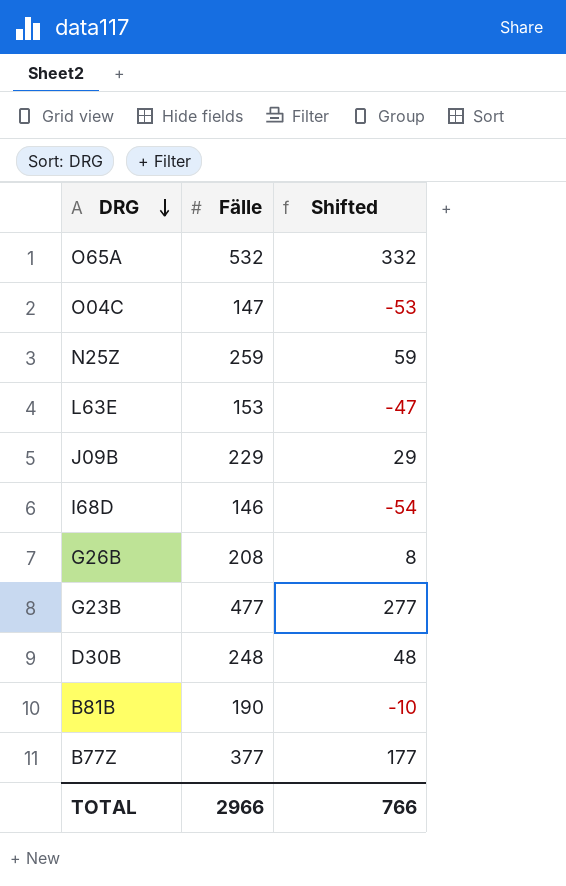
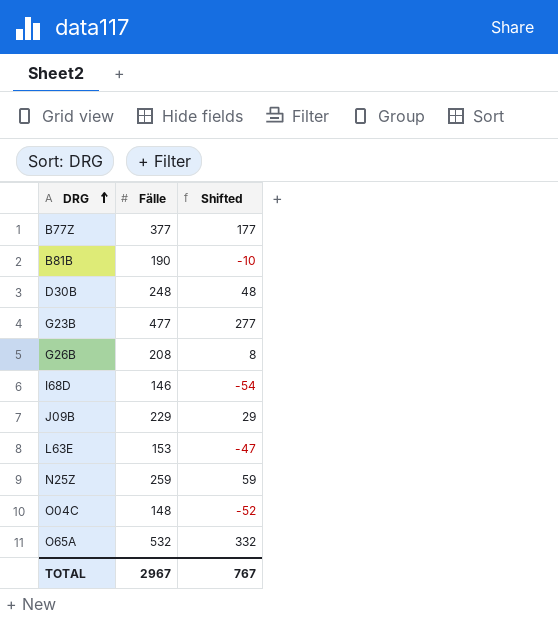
row order: DRG descending -> DRG ascending
O04C | Fälle: 147 -> 148
O04C | Shifted: -53 -> -52
TOTAL | Fälle: 2966 -> 2967
TOTAL | Shifted: 766 -> 767

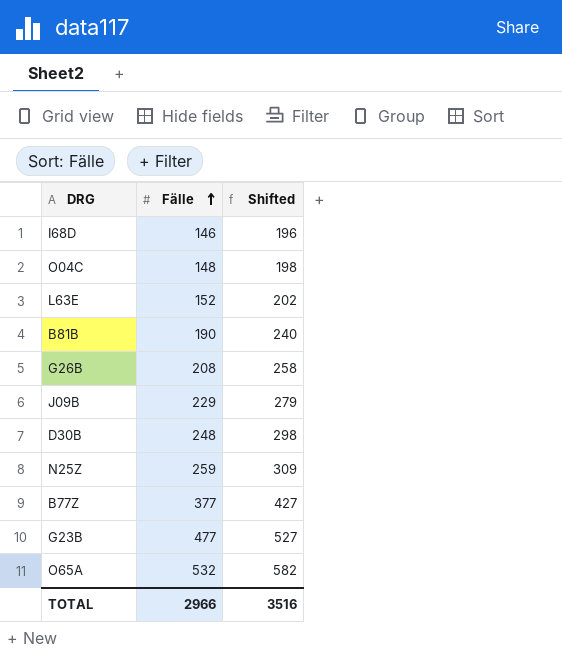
row order: DRG ascending -> Fälle ascending
column Shifted | formula: [Fälle] - 200 -> [Fälle] + 50
L63E | Fälle: 153 -> 152
TOTAL | Fälle: 2967 -> 2966
TOTAL | Shifted: 767 -> 3516

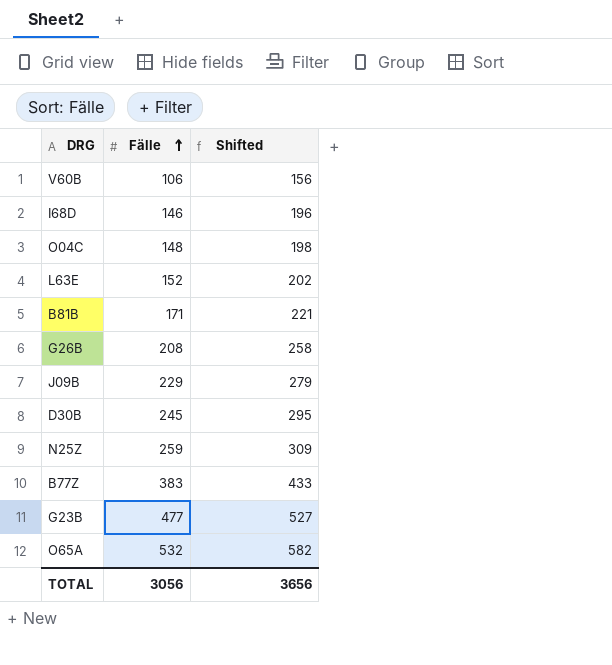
row V60B: none -> 106 | 156
B81B | Fälle: 190 -> 171
B81B | Shifted: 240 -> 221
D30B | Fälle: 248 -> 245
D30B | Shifted: 298 -> 295
B77Z | Fälle: 377 -> 383
B77Z | Shifted: 427 -> 433
TOTAL | Fälle: 2966 -> 3056
TOTAL | Shifted: 3516 -> 3656

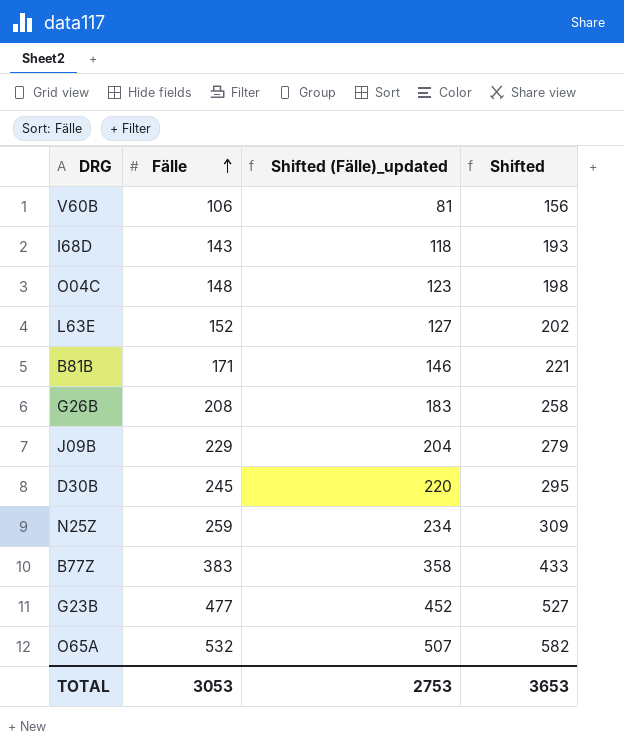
column Shifted (Fälle)_updated | formula: none -> [Fälle] - 25
I68D | Fälle: 146 -> 143
I68D | Shifted: 196 -> 193
TOTAL | Fälle: 3056 -> 3053
TOTAL | Shifted: 3656 -> 3653

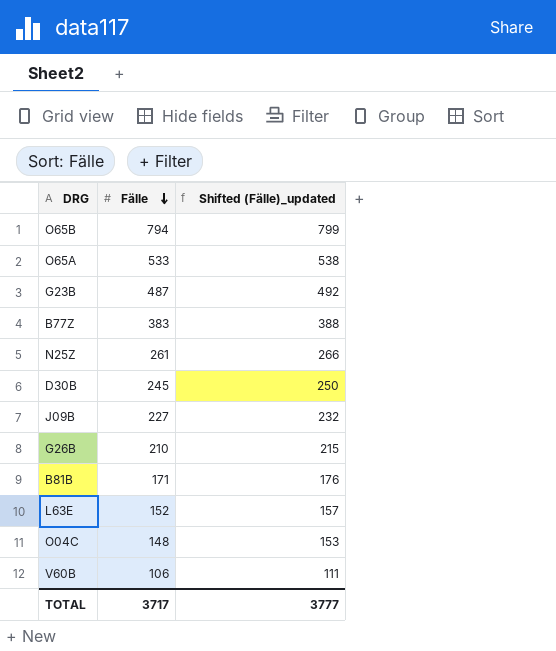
row order: Fälle ascending -> Fälle descending
column Shifted | formula: [Fälle] + 50 -> none
column Shifted (Fälle)_updated | formula: [Fälle] - 25 -> [Fälle] + 5
row I68D: 143 | 118 | 193 -> none
row O65B: none -> 794 | 799
O65A | Fälle: 532 -> 533
G23B | Fälle: 477 -> 487
N25Z | Fälle: 259 -> 261
J09B | Fälle: 229 -> 227
G26B | Fälle: 208 -> 210
TOTAL | Fälle: 3053 -> 3717
TOTAL | Shifted (Fälle)_updated: 2753 -> 3777

